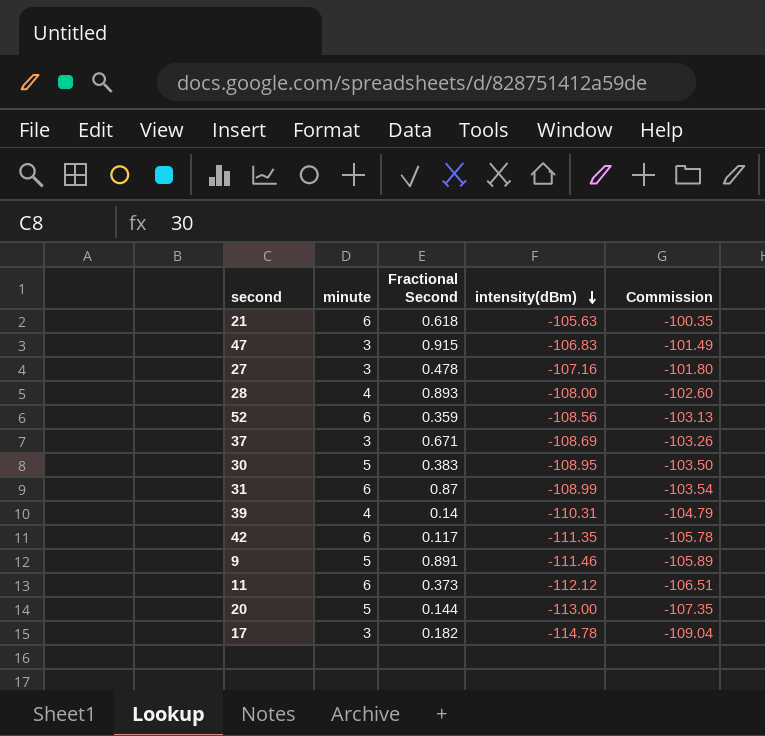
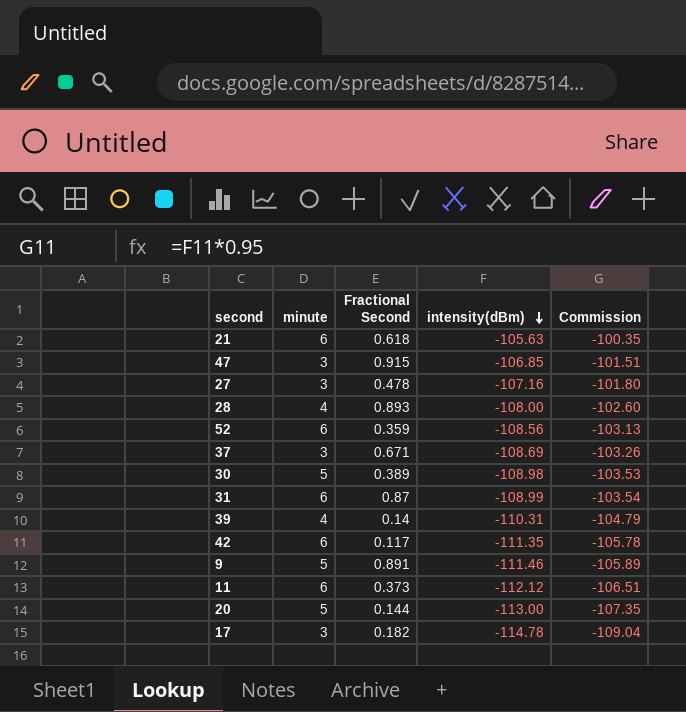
47 | intensity(dBm): -106.83 -> -106.85
47 | Commission: -101.49 -> -101.51
30 | Fractional Second: 0.383 -> 0.389
30 | intensity(dBm): -108.95 -> -108.98
30 | Commission: -103.50 -> -103.53

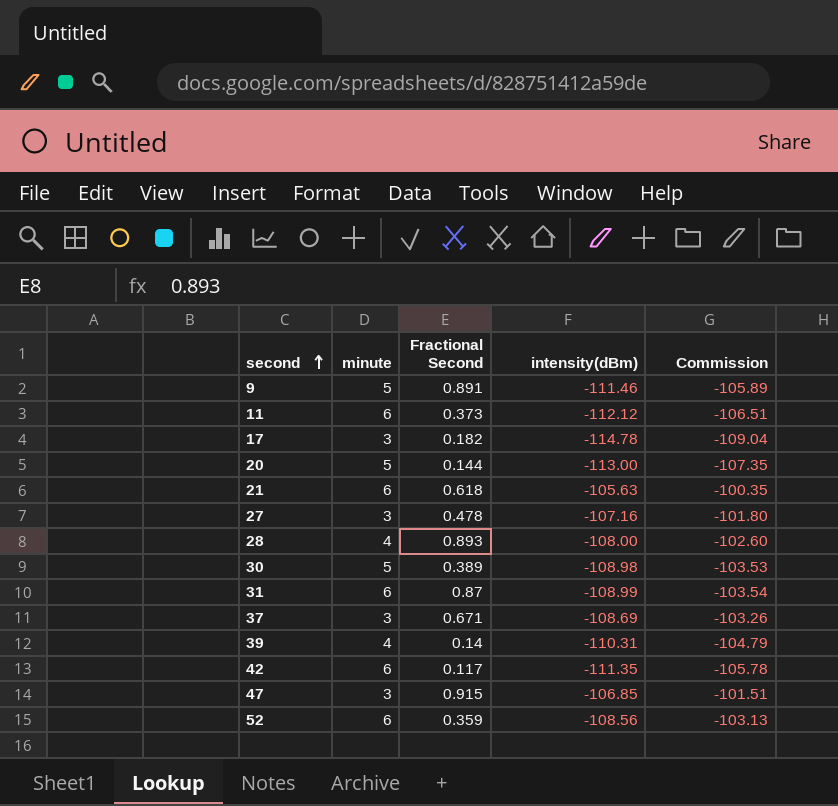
row order: intensity(dBm) descending -> second ascending

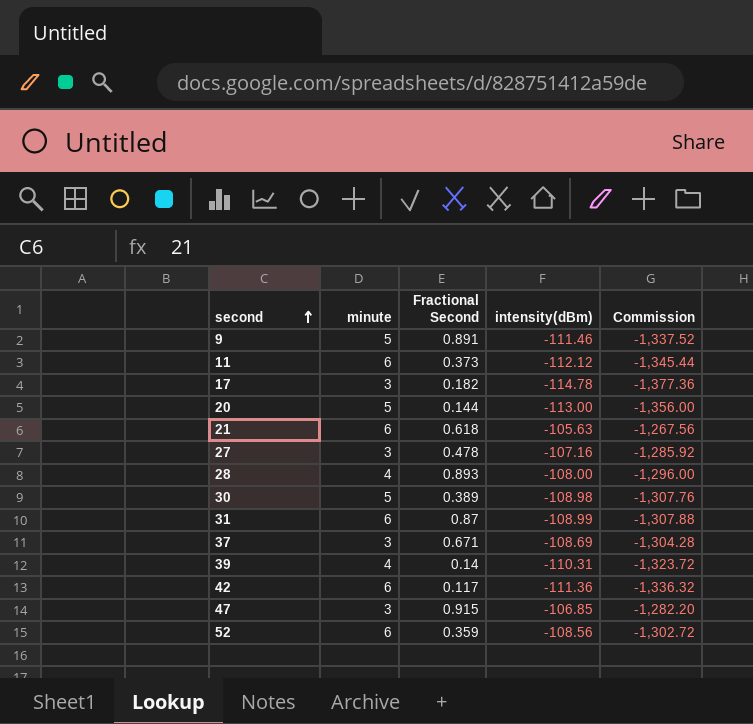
column Commission | formula: [intensity(dBm)] * 0.95 -> [intensity(dBm)] * 12
42 | intensity(dBm): -111.35 -> -111.36

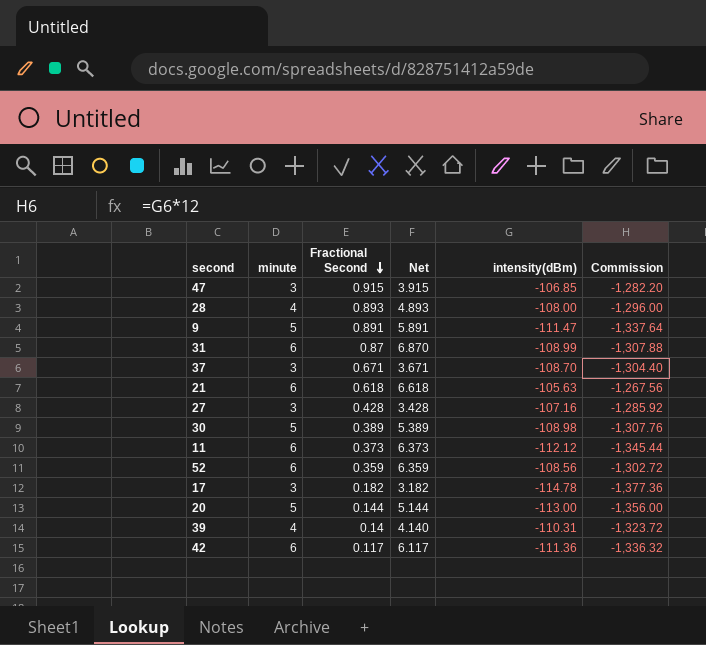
row order: second ascending -> Fractional Second descending
column Net | formula: none -> [minute] + [Fractional Second]
9 | intensity(dBm): -111.46 -> -111.47
9 | Commission: -1,337.52 -> -1,337.64
37 | intensity(dBm): -108.69 -> -108.70
37 | Commission: -1,304.28 -> -1,304.40
27 | Fractional Second: 0.478 -> 0.428

